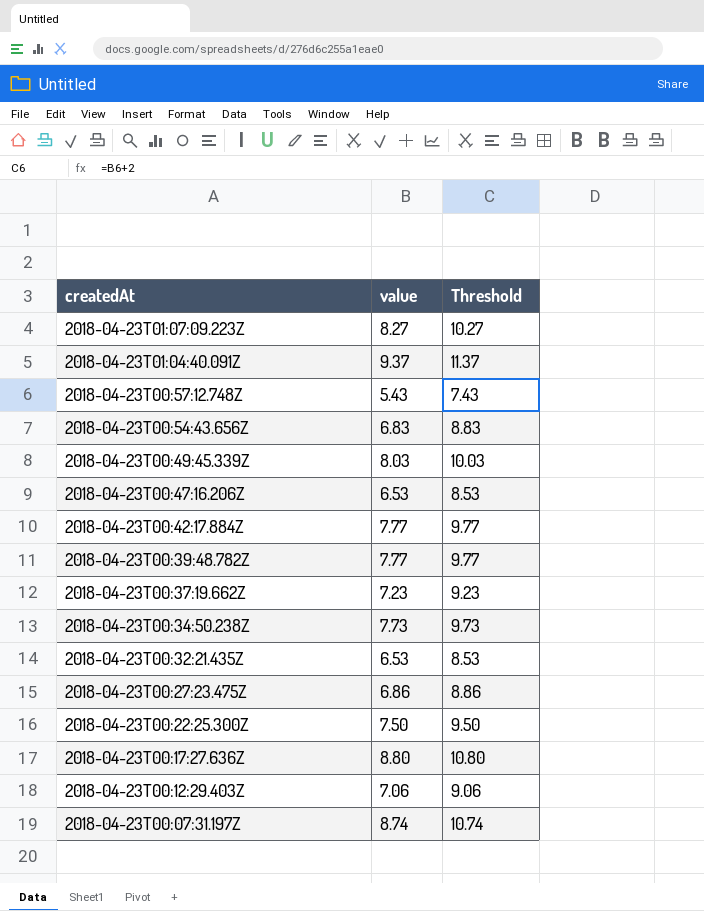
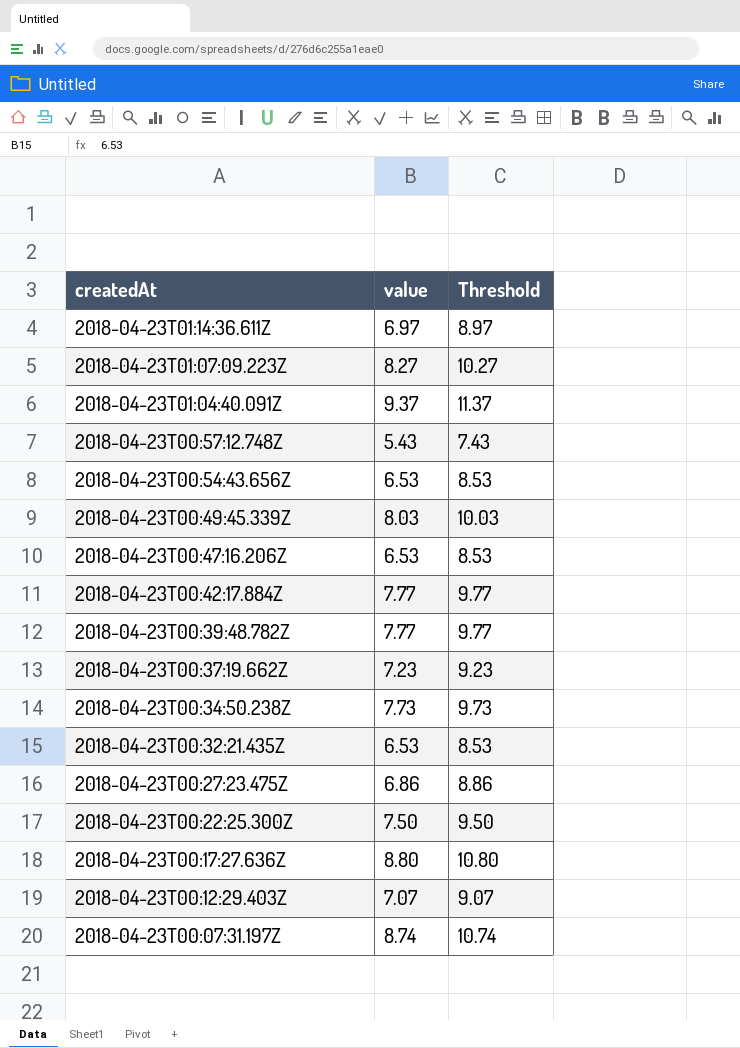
row 2018-04-23T01:14:36.611Z: none -> 6.97 | 8.97
2018-04-23T00:54:43.656Z | value: 6.83 -> 6.53
2018-04-23T00:54:43.656Z | Threshold: 8.83 -> 8.53
2018-04-23T00:12:29.403Z | value: 7.06 -> 7.07
2018-04-23T00:12:29.403Z | Threshold: 9.06 -> 9.07

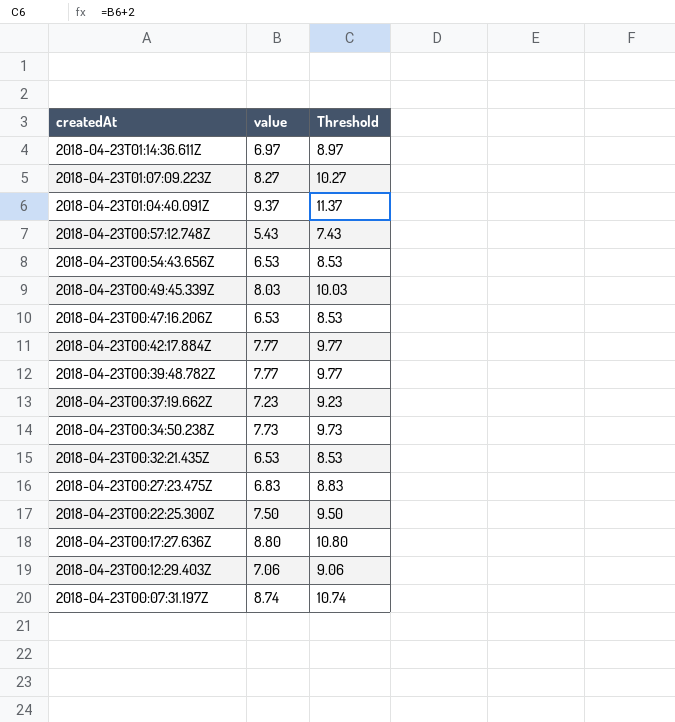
2018-04-23T00:27:23.475Z | value: 6.86 -> 6.83
2018-04-23T00:27:23.475Z | Threshold: 8.86 -> 8.83
2018-04-23T00:12:29.403Z | value: 7.07 -> 7.06
2018-04-23T00:12:29.403Z | Threshold: 9.07 -> 9.06

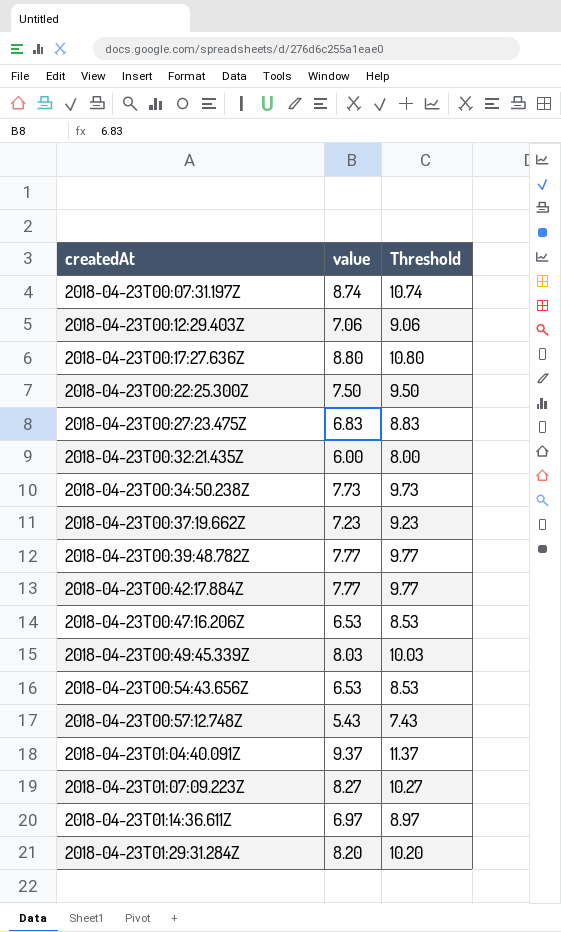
row order: createdAt descending -> createdAt ascending
2018-04-23T00:32:21.435Z | value: 6.53 -> 6.00
2018-04-23T00:32:21.435Z | Threshold: 8.53 -> 8.00
row 2018-04-23T01:29:31.284Z: none -> 8.20 | 10.20

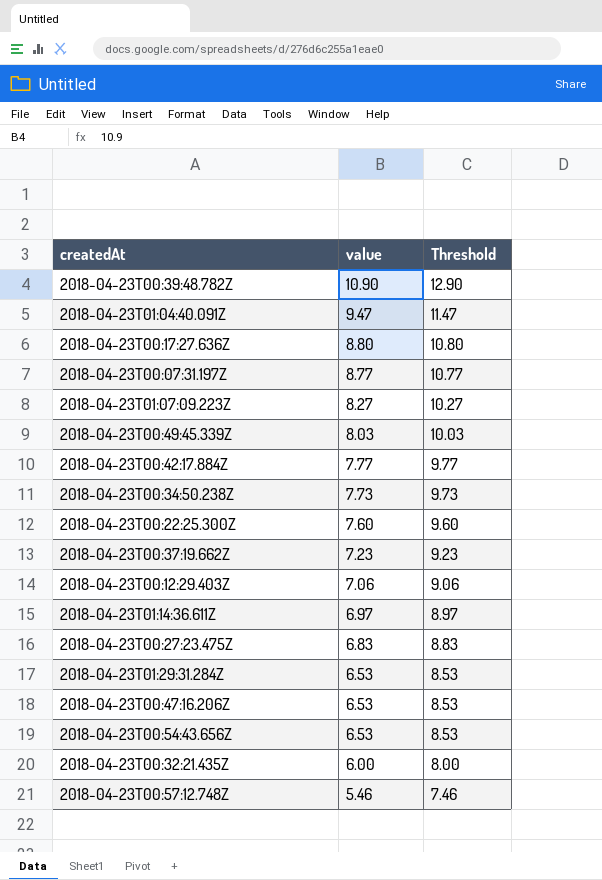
row order: createdAt ascending -> value descending
2018-04-23T00:39:48.782Z | value: 7.77 -> 10.90
2018-04-23T00:39:48.782Z | Threshold: 9.77 -> 12.90
2018-04-23T01:04:40.091Z | value: 9.37 -> 9.47
2018-04-23T01:04:40.091Z | Threshold: 11.37 -> 11.47
2018-04-23T00:07:31.197Z | value: 8.74 -> 8.77
2018-04-23T00:07:31.197Z | Threshold: 10.74 -> 10.77
2018-04-23T00:22:25.300Z | value: 7.50 -> 7.60
2018-04-23T00:22:25.300Z | Threshold: 9.50 -> 9.60
2018-04-23T01:29:31.284Z | value: 8.20 -> 6.53
2018-04-23T01:29:31.284Z | Threshold: 10.20 -> 8.53
2018-04-23T00:57:12.748Z | value: 5.43 -> 5.46
2018-04-23T00:57:12.748Z | Threshold: 7.43 -> 7.46

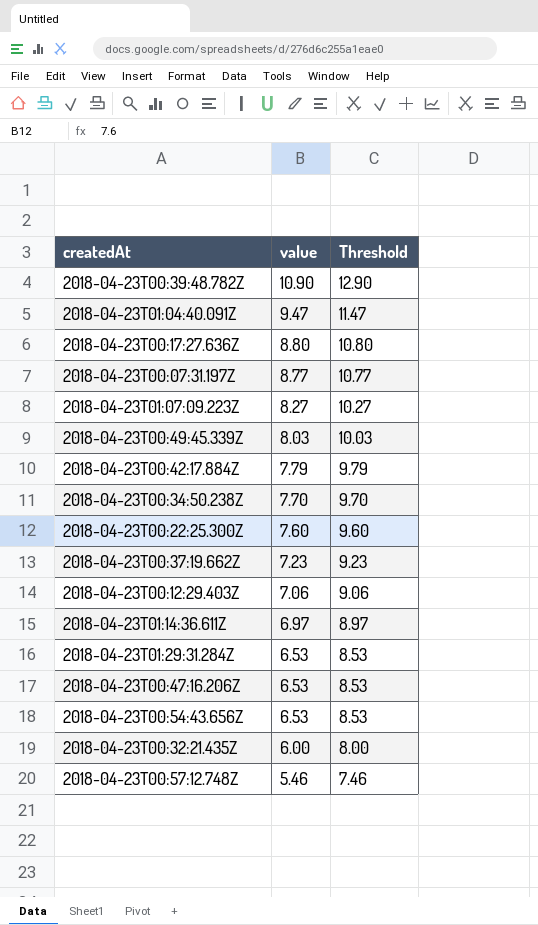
row 2018-04-23T00:27:23.475Z: 6.83 | 8.83 -> none
2018-04-23T00:42:17.884Z | value: 7.77 -> 7.79
2018-04-23T00:42:17.884Z | Threshold: 9.77 -> 9.79
2018-04-23T00:34:50.238Z | value: 7.73 -> 7.70
2018-04-23T00:34:50.238Z | Threshold: 9.73 -> 9.70

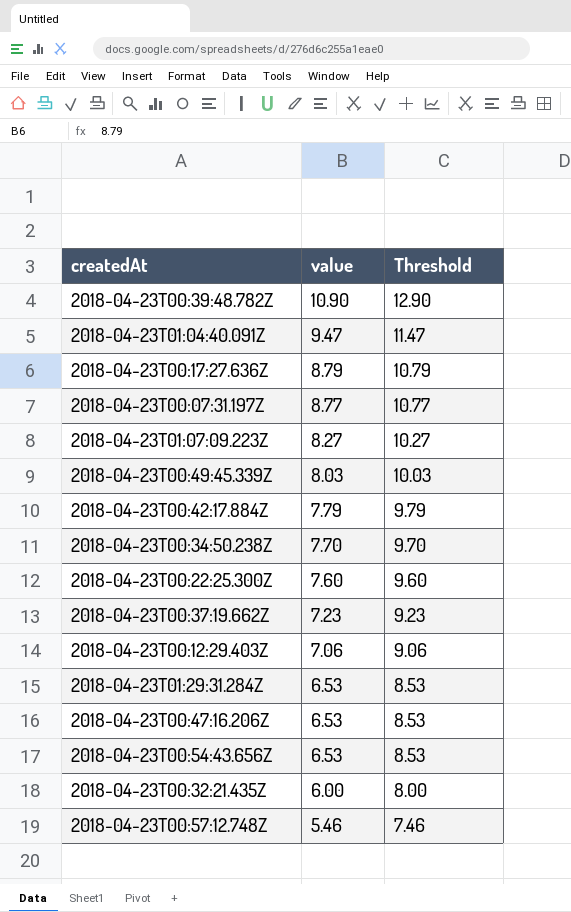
row 2018-04-23T01:14:36.611Z: 6.97 | 8.97 -> none
2018-04-23T00:17:27.636Z | value: 8.80 -> 8.79
2018-04-23T00:17:27.636Z | Threshold: 10.80 -> 10.79

